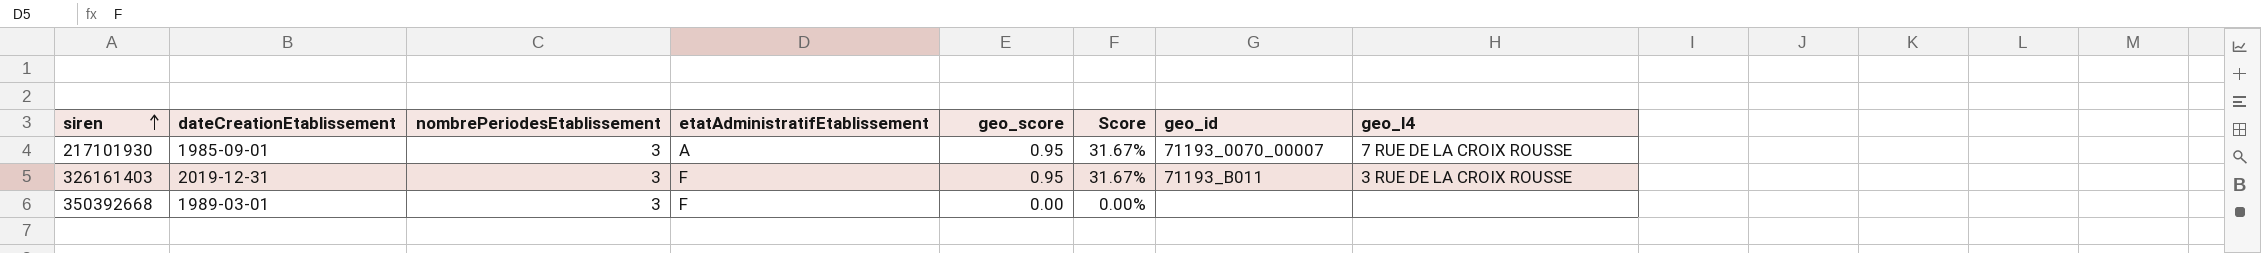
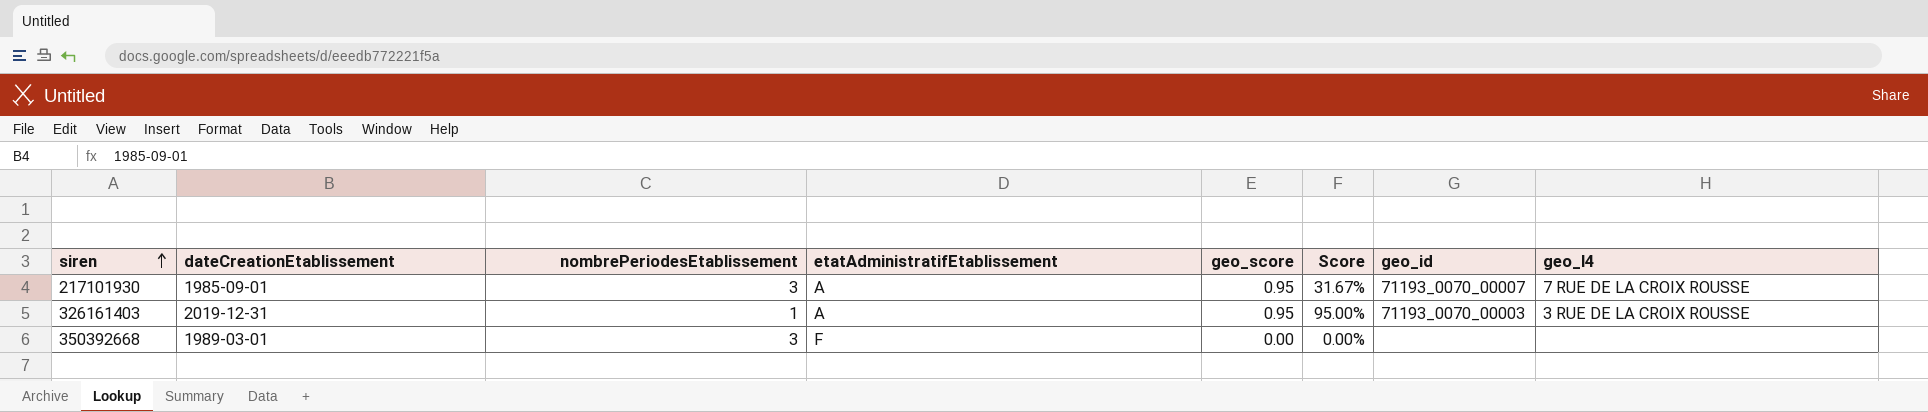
326161403 | nombrePeriodesEtablissement: 3 -> 1
326161403 | etatAdministratifEtablissement: F -> A
326161403 | Score: 31.67% -> 95.00%
326161403 | geo_id: 71193_B011 -> 71193_0070_00003

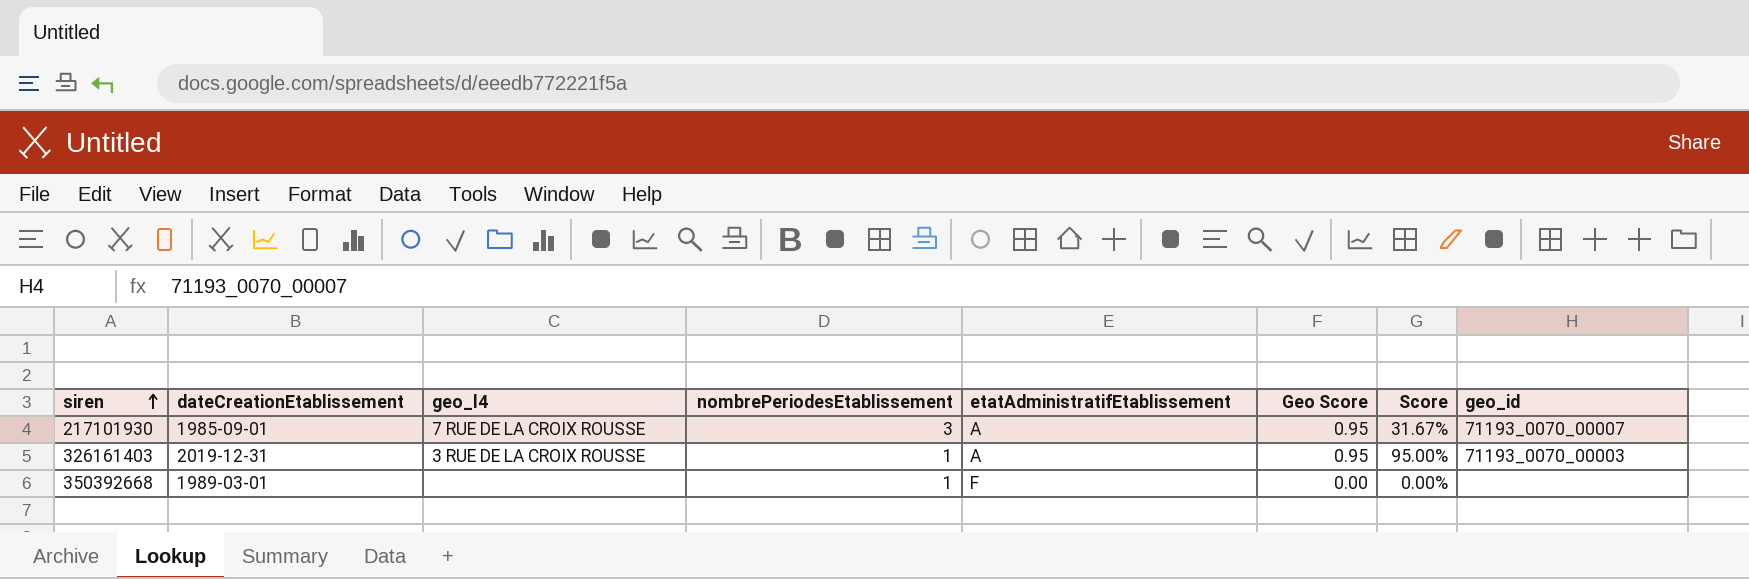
column geo_l4 | position: 8 -> 3
column name: geo_score -> Geo Score
350392668 | nombrePeriodesEtablissement: 3 -> 1

